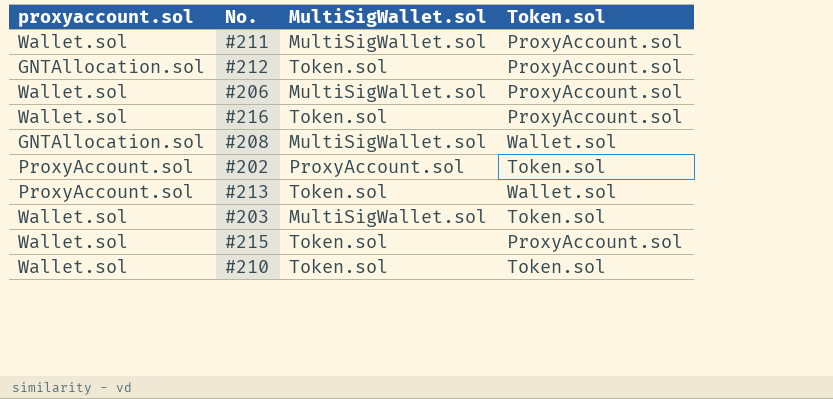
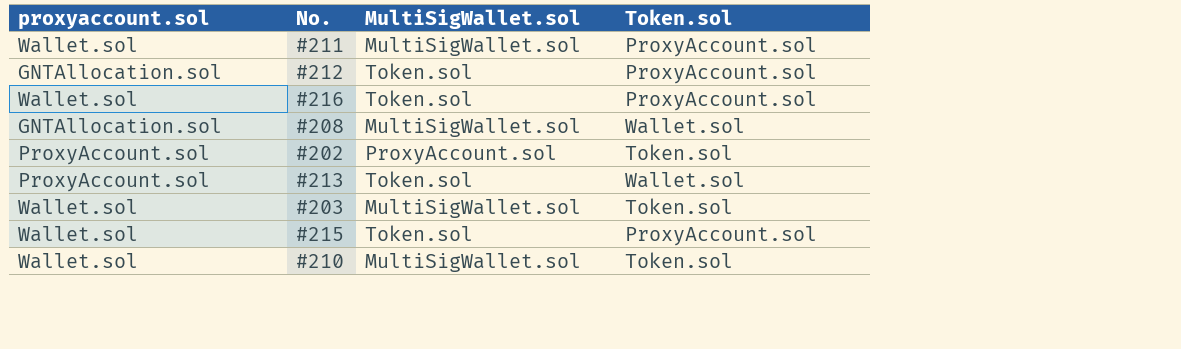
row #206: Wallet.sol | MultiSigWallet.sol | ProxyAccount.sol -> none
#210 | MultiSigWallet.sol: Token.sol -> MultiSigWallet.sol

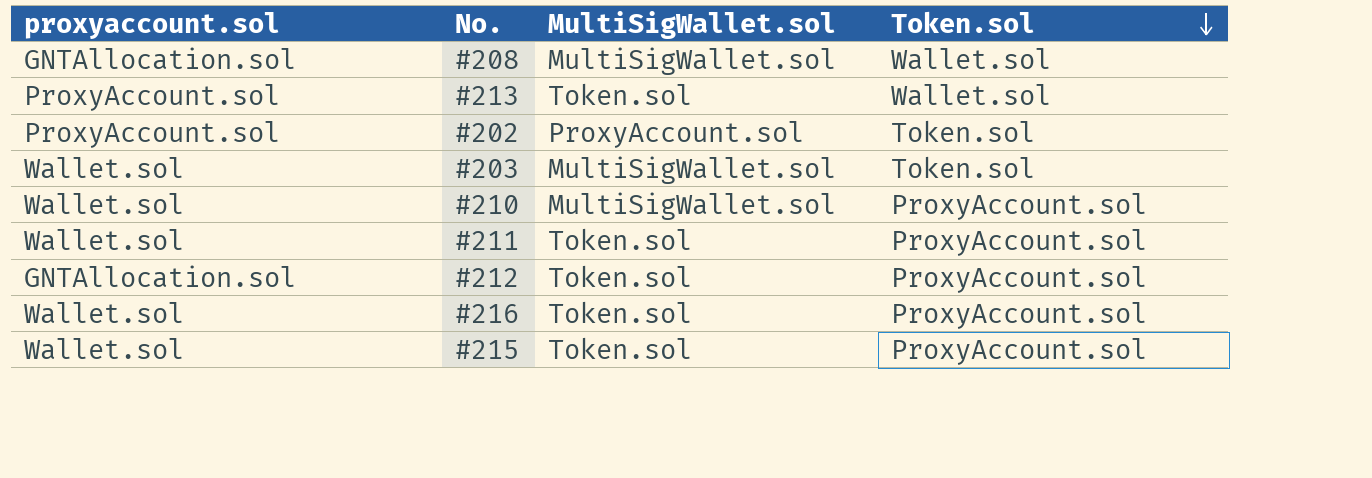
row order: none -> Token.sol descending
#210 | Token.sol: Token.sol -> ProxyAccount.sol
#211 | MultiSigWallet.sol: MultiSigWallet.sol -> Token.sol

